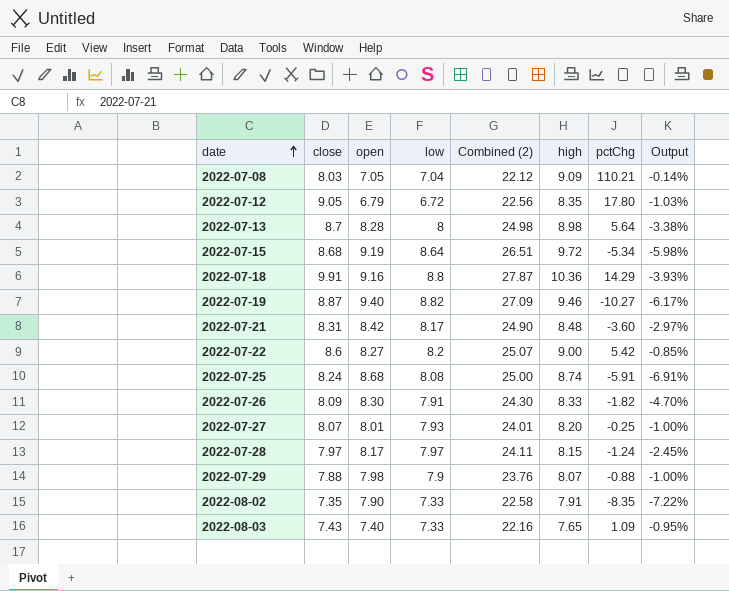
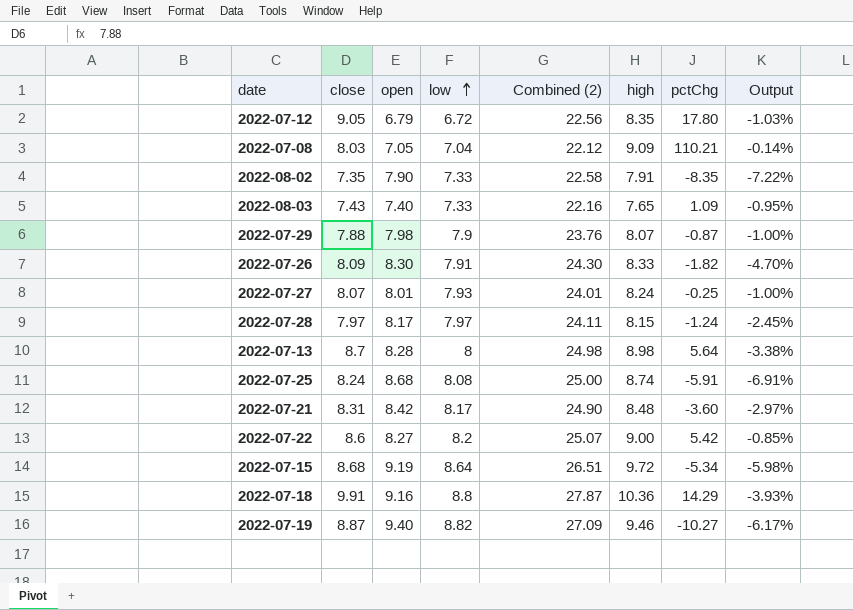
row order: date ascending -> low ascending
2022-07-29 | pctChg: -0.88 -> -0.87
2022-07-27 | high: 8.20 -> 8.24

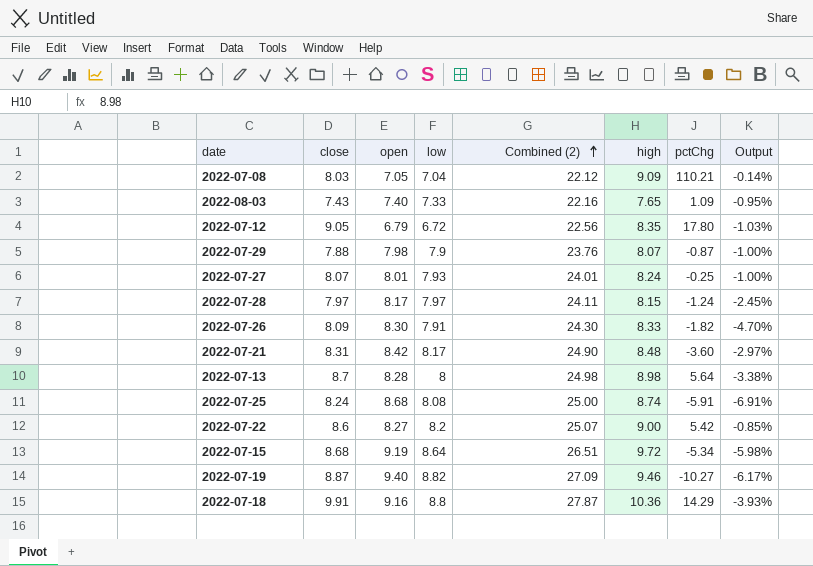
row order: low ascending -> Combined (2) ascending
row 2022-08-02: 7.35 | 7.90 | 7.33 | 22.58 | 7.91 | -8.35 | -7.22% -> none

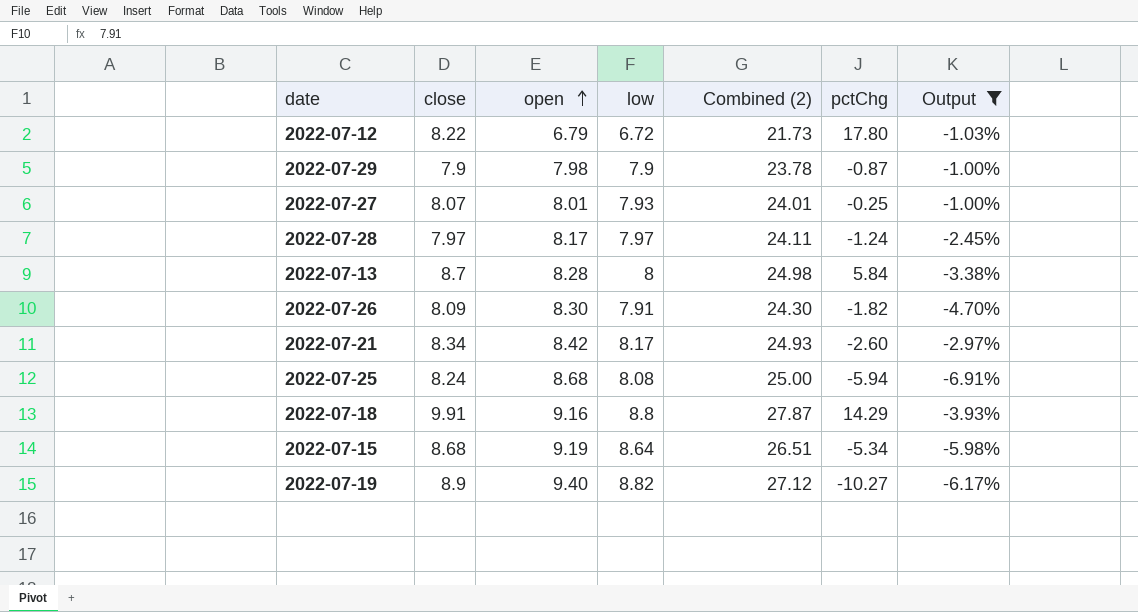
filter: none -> Output <= -1.00%
row order: Combined (2) ascending -> open ascending
column high | position: 6 -> none
2022-07-12 | close: 9.05 -> 8.22
2022-07-12 | Combined (2): 22.56 -> 21.73
2022-07-29 | close: 7.88 -> 7.9
2022-07-29 | Combined (2): 23.76 -> 23.78
2022-07-13 | pctChg: 5.64 -> 5.84
2022-07-21 | close: 8.31 -> 8.34
2022-07-21 | Combined (2): 24.90 -> 24.93
2022-07-21 | pctChg: -3.60 -> -2.60
2022-07-25 | pctChg: -5.91 -> -5.94
2022-07-19 | close: 8.87 -> 8.9
2022-07-19 | Combined (2): 27.09 -> 27.12

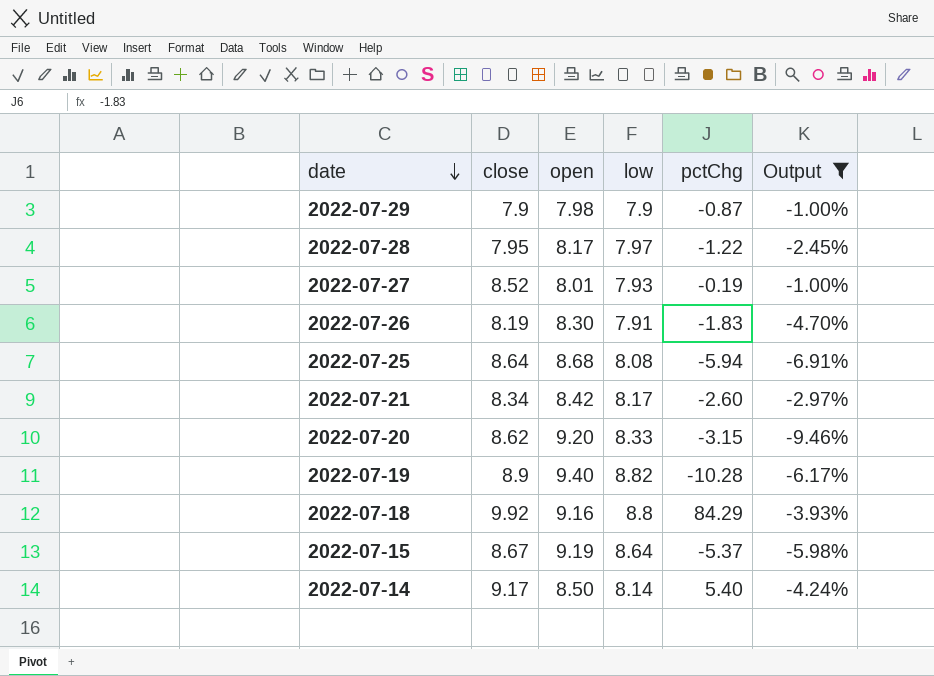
row order: open ascending -> date descending
column Combined (2) | formula: [close] + [open] + [low] -> none
row 2022-07-12: 8.22 | 6.79 | 6.72 | 21.73 | 17.80 | -1.03% -> none
row 2022-07-13: 8.7 | 8.28 | 8 | 24.98 | 5.84 | -3.38% -> none
2022-07-28 | close: 7.97 -> 7.95
2022-07-28 | pctChg: -1.24 -> -1.22
2022-07-27 | close: 8.07 -> 8.52
2022-07-27 | pctChg: -0.25 -> -0.19
2022-07-26 | close: 8.09 -> 8.19
2022-07-26 | pctChg: -1.82 -> -1.83
2022-07-25 | close: 8.24 -> 8.64
row 2022-07-20: none -> 8.62 | 9.20 | 8.33 | -3.15 | -9.46%
2022-07-19 | pctChg: -10.27 -> -10.28
2022-07-18 | close: 9.91 -> 9.92
2022-07-18 | pctChg: 14.29 -> 84.29
2022-07-15 | close: 8.68 -> 8.67
2022-07-15 | pctChg: -5.34 -> -5.37
row 2022-07-14: none -> 9.17 | 8.50 | 8.14 | 5.40 | -4.24%

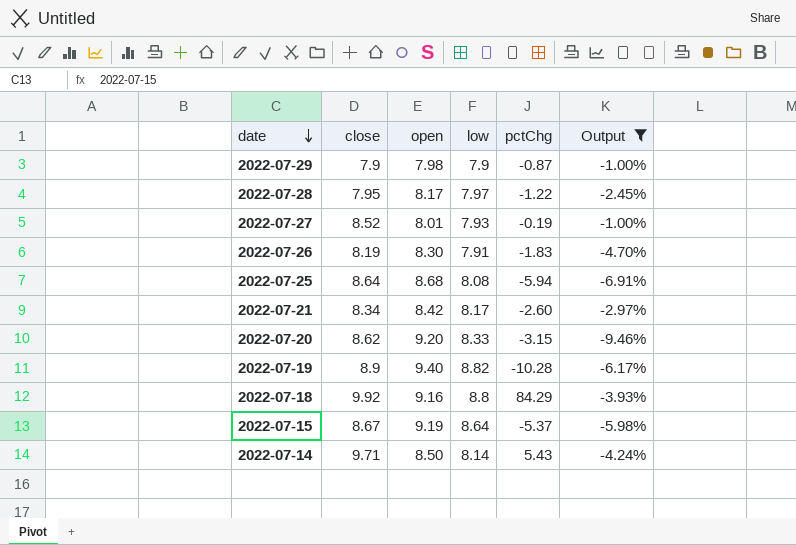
2022-07-14 | close: 9.17 -> 9.71
2022-07-14 | pctChg: 5.40 -> 5.43

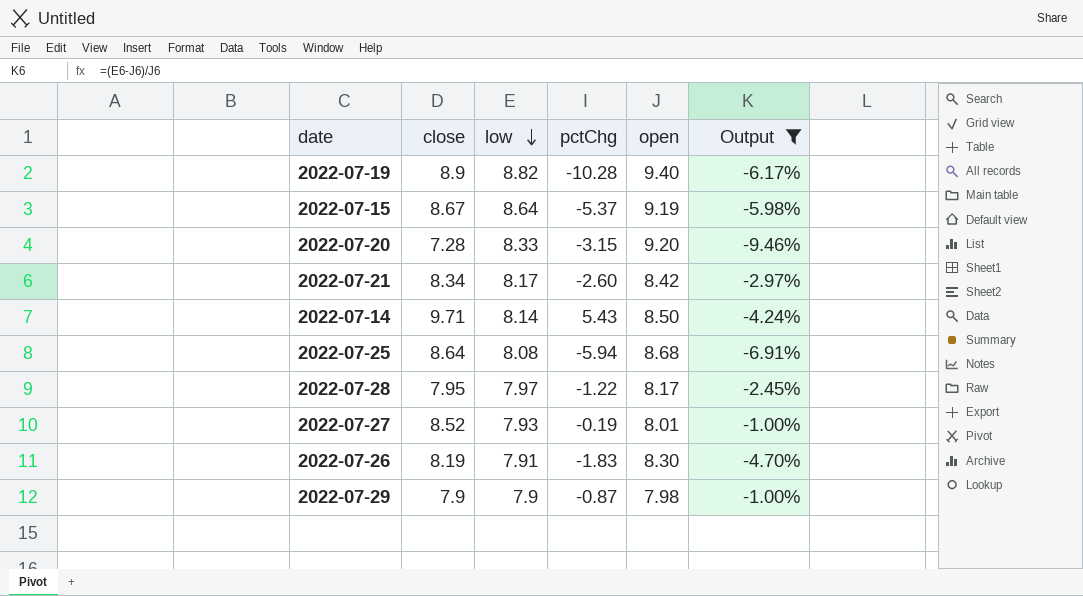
row order: date descending -> low descending
column open | position: 3 -> 5
row 2022-07-18: 9.92 | 9.16 | 8.8 | 84.29 | -3.93% -> none
2022-07-20 | close: 8.62 -> 7.28

